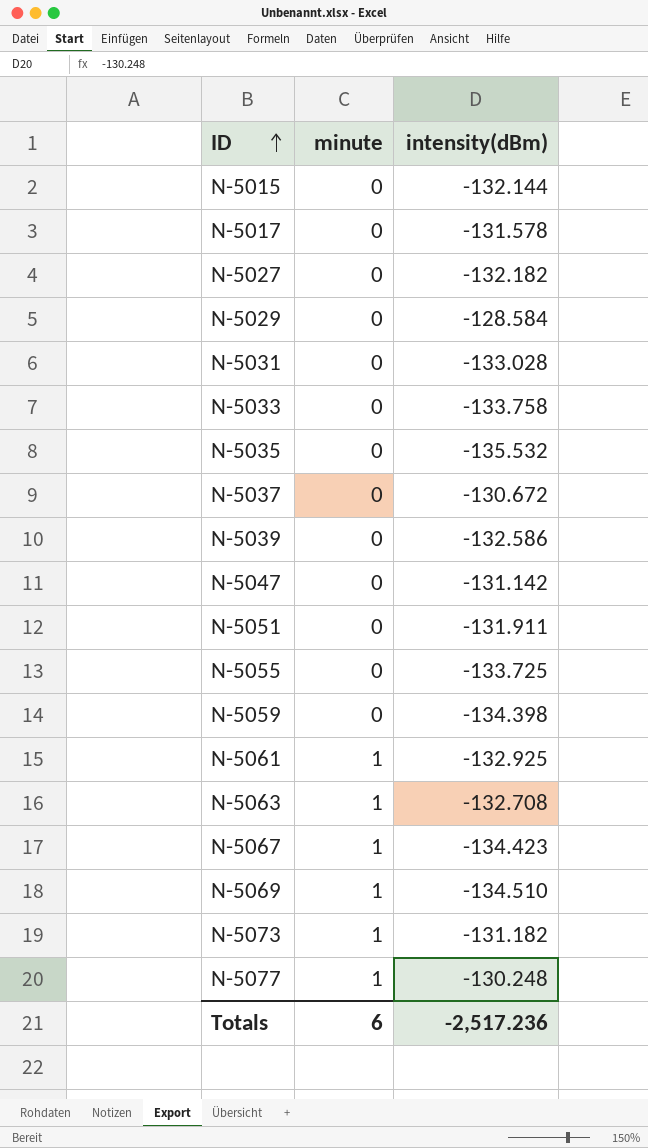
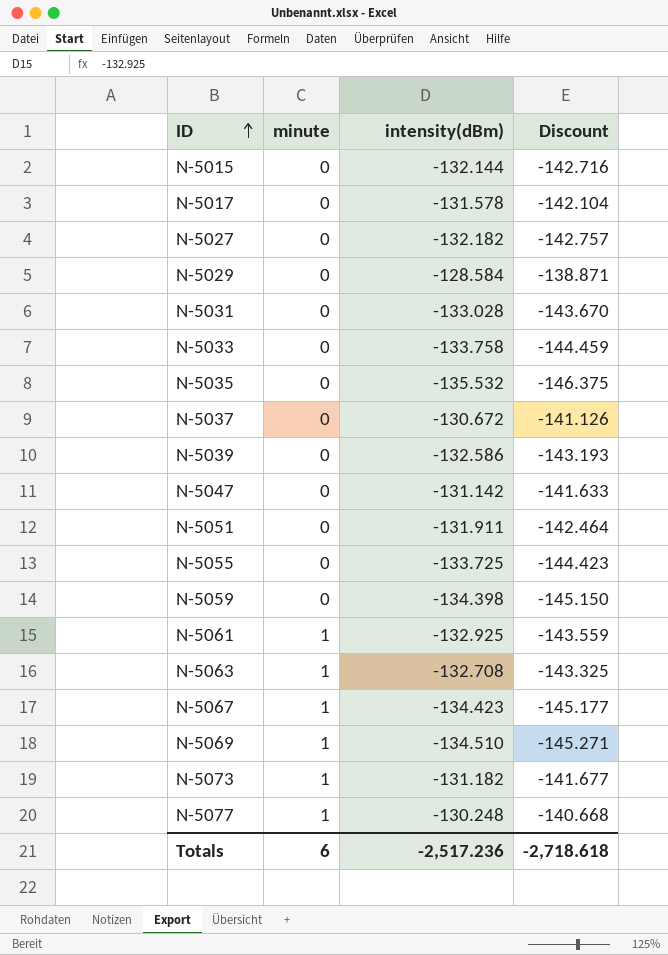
column Discount | formula: none -> [intensity(dBm)] * 1.08

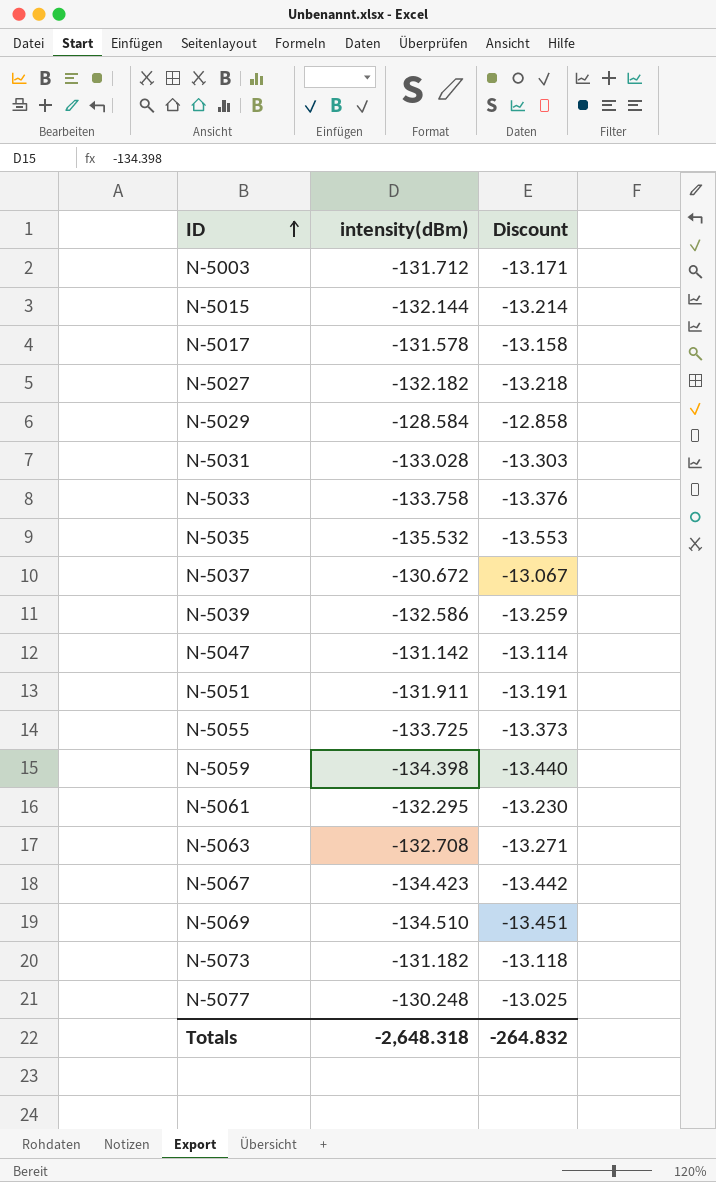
column minute | position: 2 -> none
column Discount | formula: [intensity(dBm)] * 1.08 -> [intensity(dBm)] * 0.1
row N-5003: none -> -131.712 | -13.171
N-5061 | intensity(dBm): -132.925 -> -132.295
Totals | intensity(dBm): -2,517.236 -> -2,648.318
Totals | Discount: -2,718.618 -> -264.832

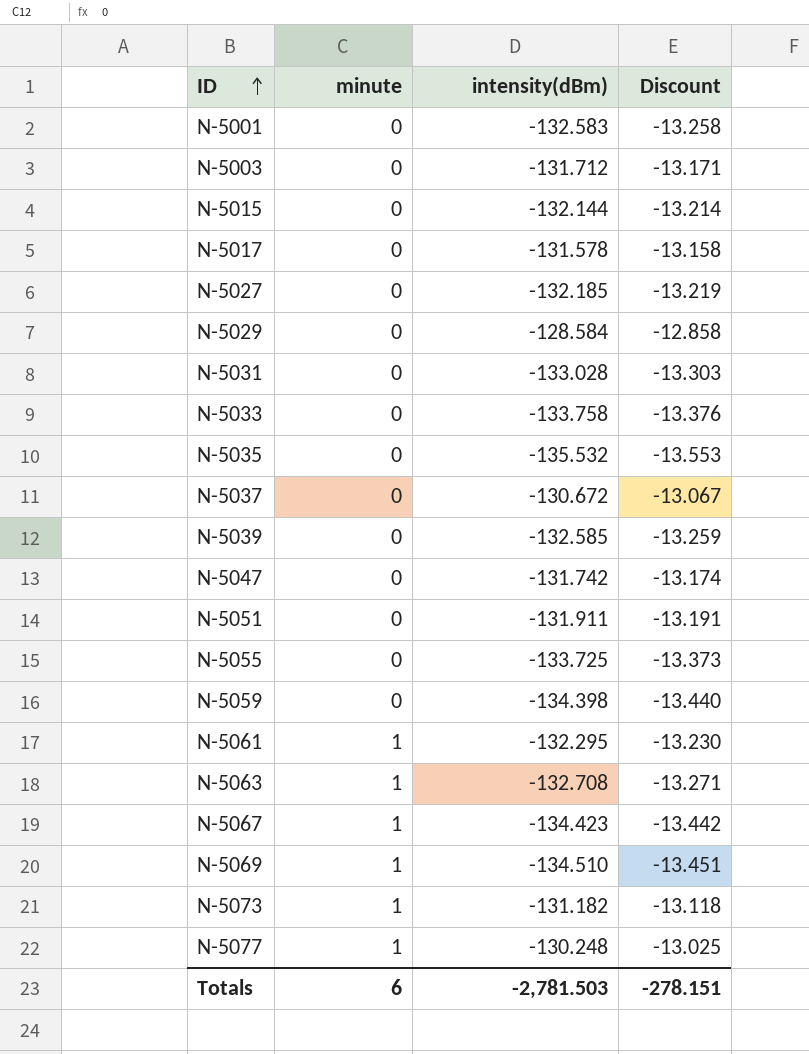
column minute | position: none -> 2
row N-5001: none -> 0 | -132.583 | -13.258
N-5027 | intensity(dBm): -132.182 -> -132.185
N-5027 | Discount: -13.218 -> -13.219
N-5039 | intensity(dBm): -132.586 -> -132.585
N-5047 | intensity(dBm): -131.142 -> -131.742
N-5047 | Discount: -13.114 -> -13.174
Totals | intensity(dBm): -2,648.318 -> -2,781.503
Totals | Discount: -264.832 -> -278.151

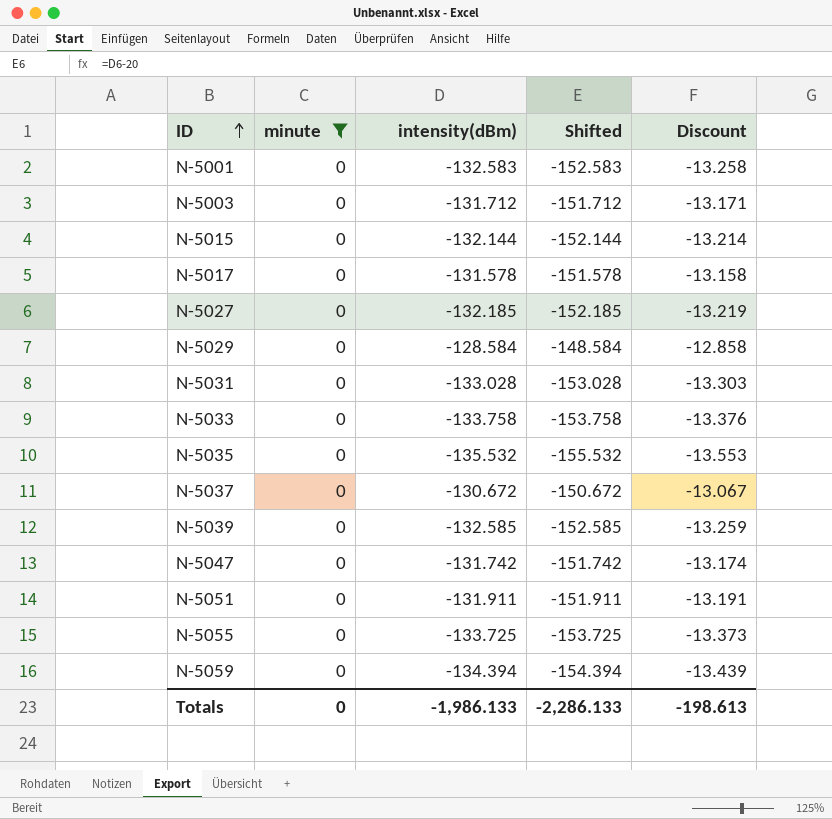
filter: none -> minute = 0
column Shifted | formula: none -> [intensity(dBm)] - 20
N-5059 | intensity(dBm): -134.398 -> -134.394
N-5059 | Discount: -13.440 -> -13.439
Totals | minute: 6 -> 0
Totals | intensity(dBm): -2,781.503 -> -1,986.133
Totals | Discount: -278.151 -> -198.613

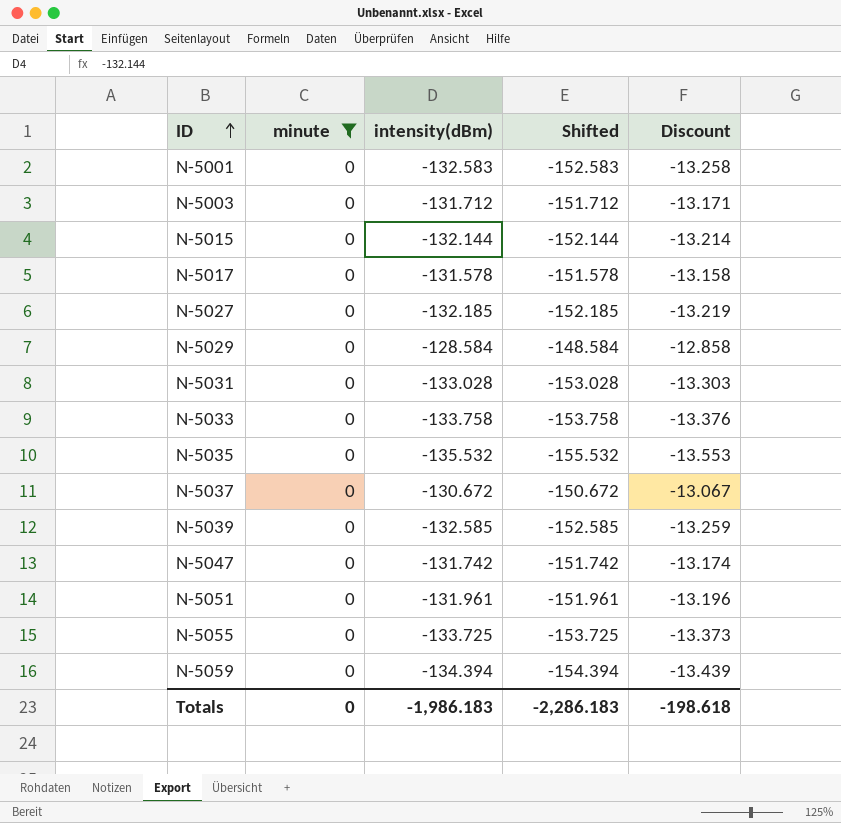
N-5051 | intensity(dBm): -131.911 -> -131.961
N-5051 | Shifted: -151.911 -> -151.961
N-5051 | Discount: -13.191 -> -13.196
Totals | intensity(dBm): -1,986.133 -> -1,986.183
Totals | Shifted: -2,286.133 -> -2,286.183
Totals | Discount: -198.613 -> -198.618

